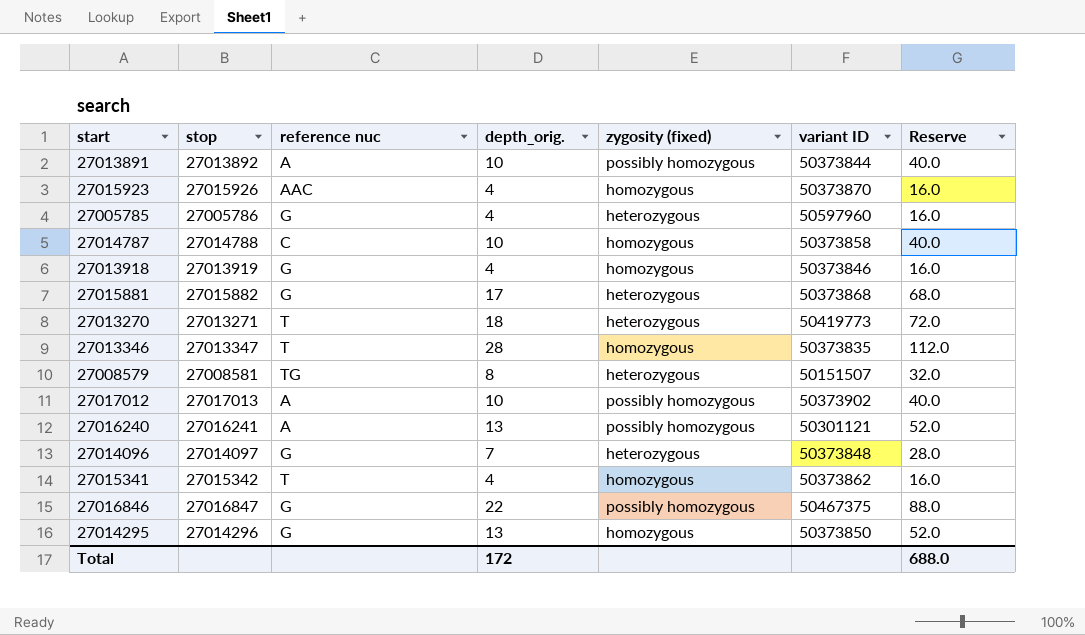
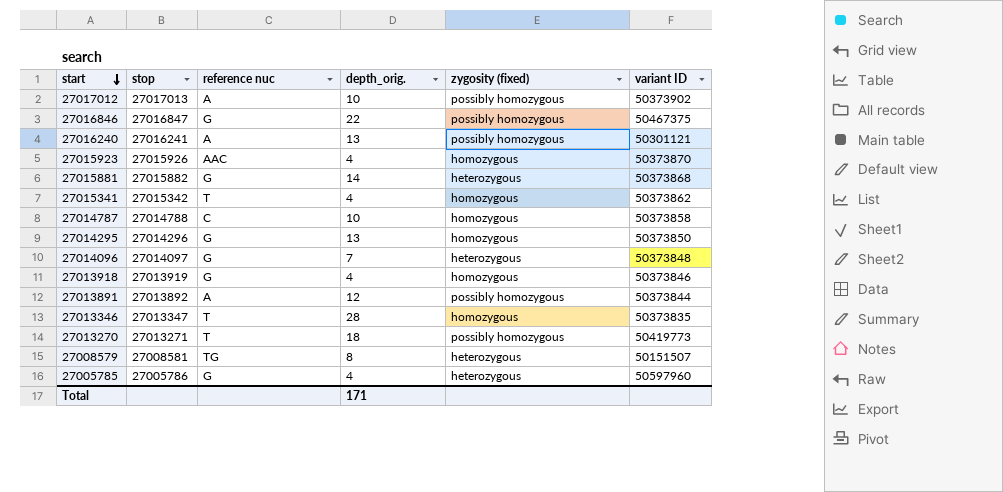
row order: none -> start descending
column Reserve | formula: [depth_orig.] * 4 -> none
27015881 | depth_orig.: 17 -> 14
27013891 | depth_orig.: 10 -> 12
27013270 | zygosity (fixed): heterozygous -> possibly homozygous
Total | depth_orig.: 172 -> 171

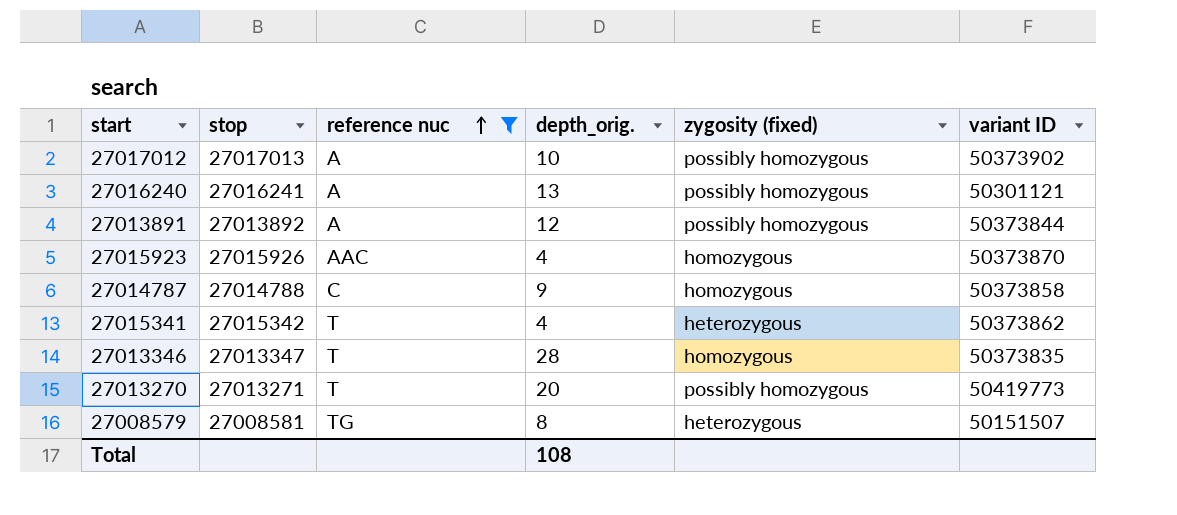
filter: none -> reference nuc != G
row order: start descending -> reference nuc ascending
27014787 | depth_orig.: 10 -> 9
27015341 | zygosity (fixed): homozygous -> heterozygous
27013270 | depth_orig.: 18 -> 20
Total | depth_orig.: 171 -> 108

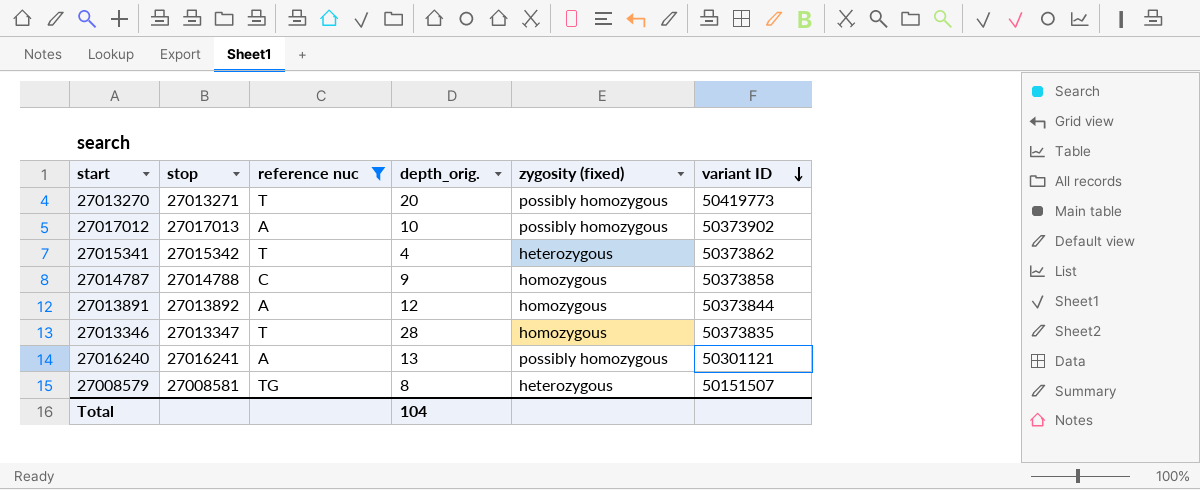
row order: reference nuc ascending -> variant ID descending
row 27015923: 27015926 | AAC | 4 | homozygous | 50373870 -> none
27013891 | zygosity (fixed): possibly homozygous -> homozygous
Total | depth_orig.: 108 -> 104

